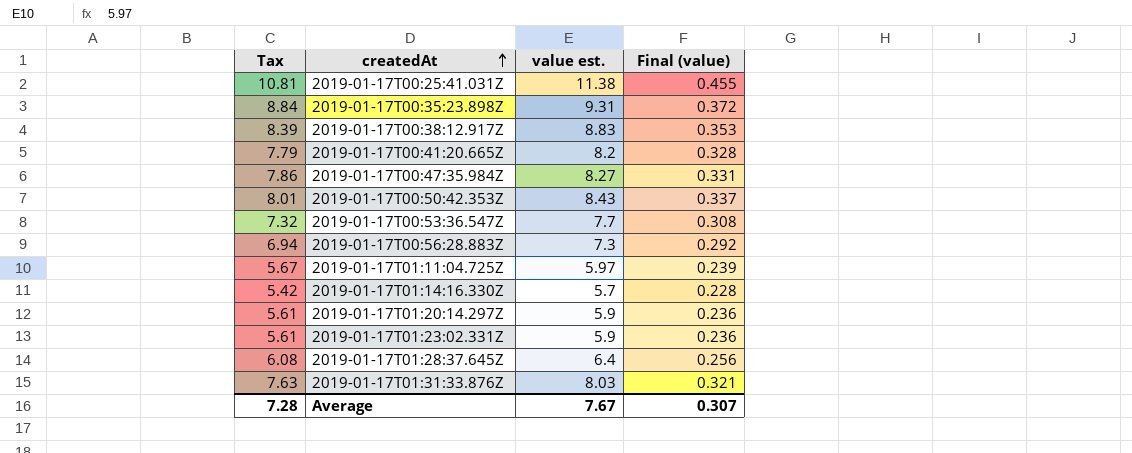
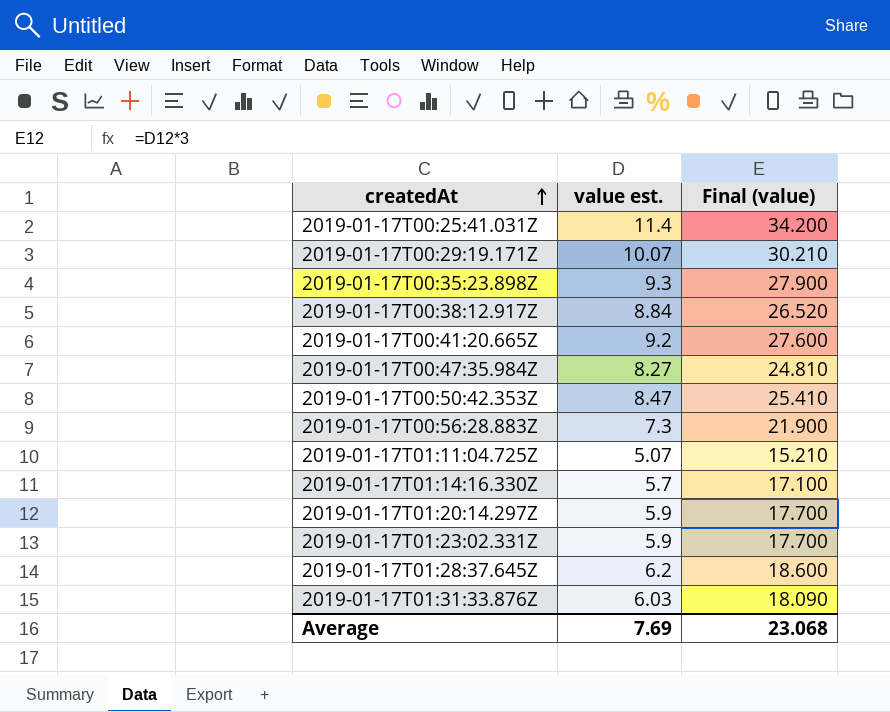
column Tax | formula: [value est.] * 0.95 -> none
column Final (value) | formula: [value est.] * 0.04 -> [value est.] * 3
row 2019-01-17T00:53:36.547Z: 7.32 | 7.7 | 0.308 -> none
2019-01-17T00:25:41.031Z | value est.: 11.38 -> 11.4
row 2019-01-17T00:29:19.171Z: none -> 10.07 | 30.210
2019-01-17T00:35:23.898Z | value est.: 9.31 -> 9.3
2019-01-17T00:38:12.917Z | value est.: 8.83 -> 8.84
2019-01-17T00:41:20.665Z | value est.: 8.2 -> 9.2
2019-01-17T00:50:42.353Z | value est.: 8.43 -> 8.47
2019-01-17T01:11:04.725Z | value est.: 5.97 -> 5.07
2019-01-17T01:28:37.645Z | value est.: 6.4 -> 6.2
2019-01-17T01:31:33.876Z | value est.: 8.03 -> 6.03
Average | value est.: 7.67 -> 7.69
Average | Final (value): 0.307 -> 23.068

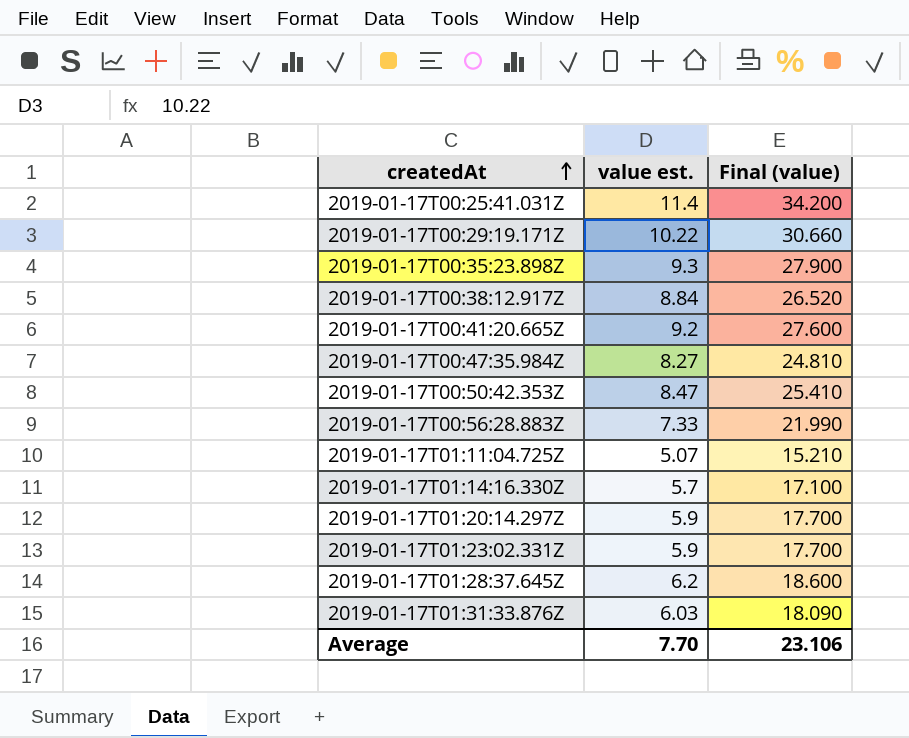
2019-01-17T00:29:19.171Z | value est.: 10.07 -> 10.22
2019-01-17T00:29:19.171Z | Final (value): 30.210 -> 30.660
2019-01-17T00:56:28.883Z | value est.: 7.3 -> 7.33
2019-01-17T00:56:28.883Z | Final (value): 21.900 -> 21.990
Average | value est.: 7.69 -> 7.70
Average | Final (value): 23.068 -> 23.106

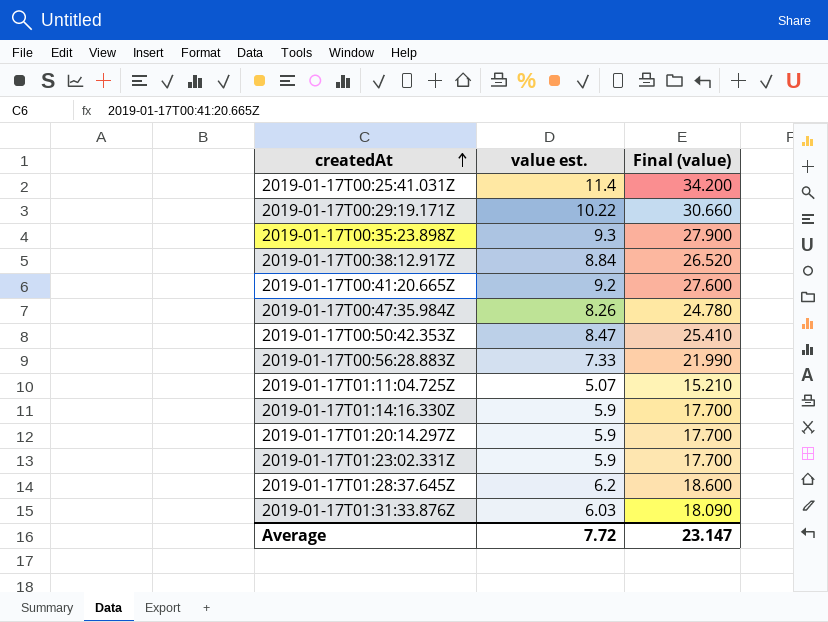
2019-01-17T00:47:35.984Z | value est.: 8.27 -> 8.26
2019-01-17T00:47:35.984Z | Final (value): 24.810 -> 24.780
2019-01-17T01:14:16.330Z | value est.: 5.7 -> 5.9
2019-01-17T01:14:16.330Z | Final (value): 17.100 -> 17.700
Average | value est.: 7.70 -> 7.72
Average | Final (value): 23.106 -> 23.147

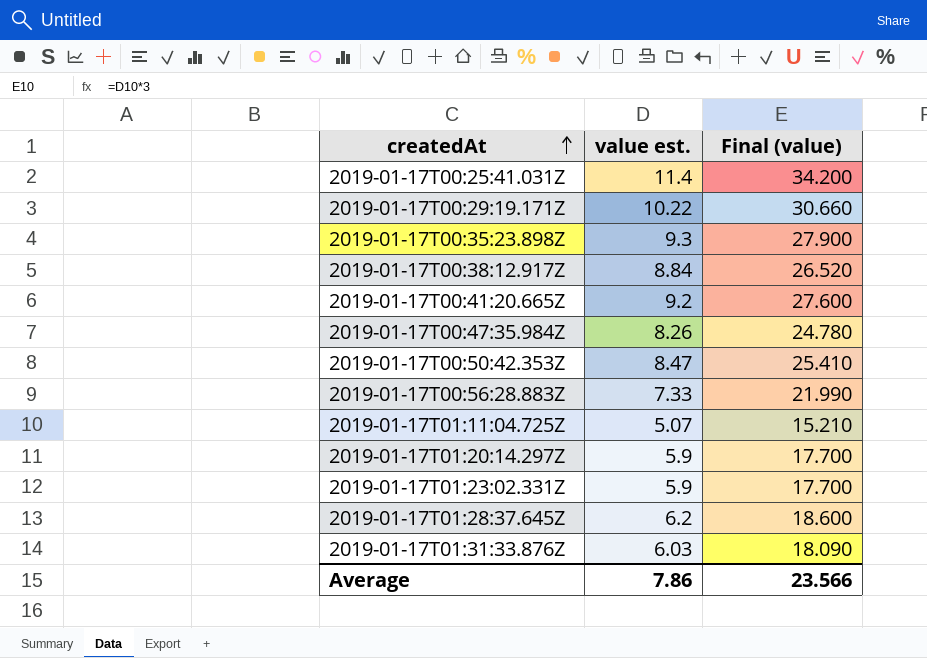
row 2019-01-17T01:14:16.330Z: 5.9 | 17.700 -> none
Average | value est.: 7.72 -> 7.86
Average | Final (value): 23.147 -> 23.566

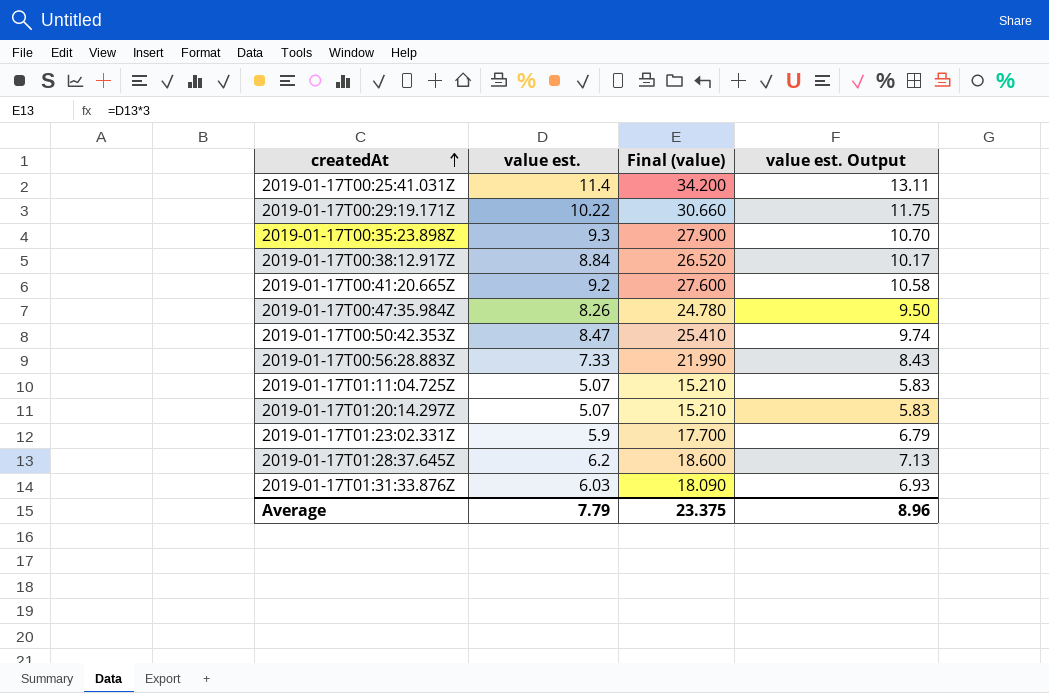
column value est. Output | formula: none -> [value est.] * 1.15
2019-01-17T01:20:14.297Z | value est.: 5.9 -> 5.07
2019-01-17T01:20:14.297Z | Final (value): 17.700 -> 15.210
Average | value est.: 7.86 -> 7.79
Average | Final (value): 23.566 -> 23.375

